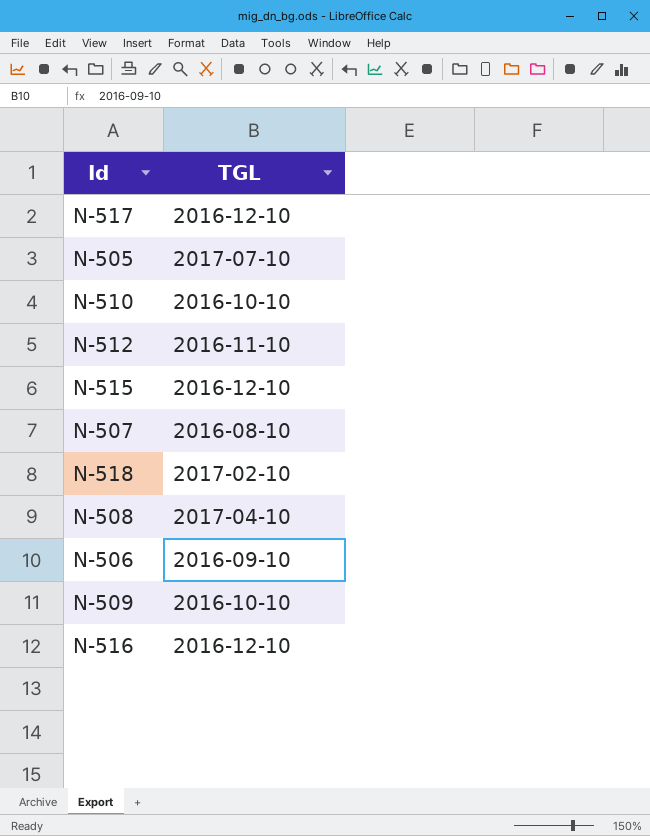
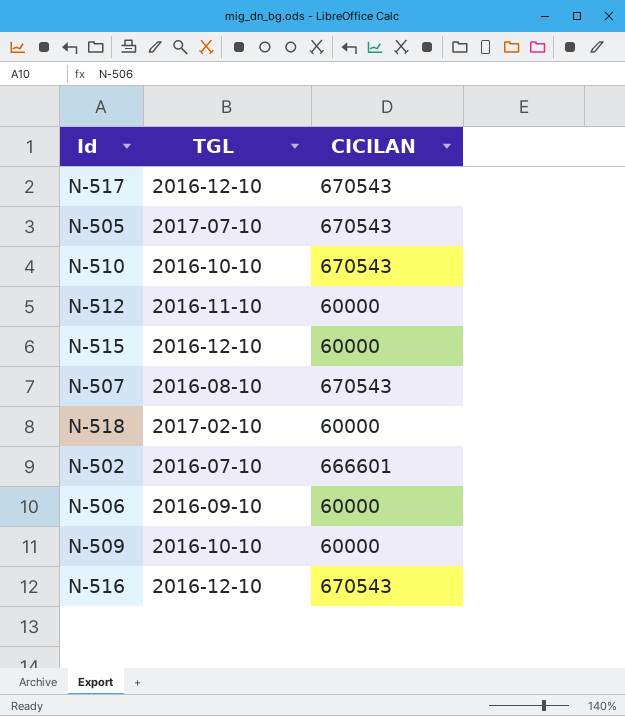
column CICILAN | position: none -> 3
row N-508: 2017-04-10 -> none
row N-502: none -> 2016-07-10 | 666601

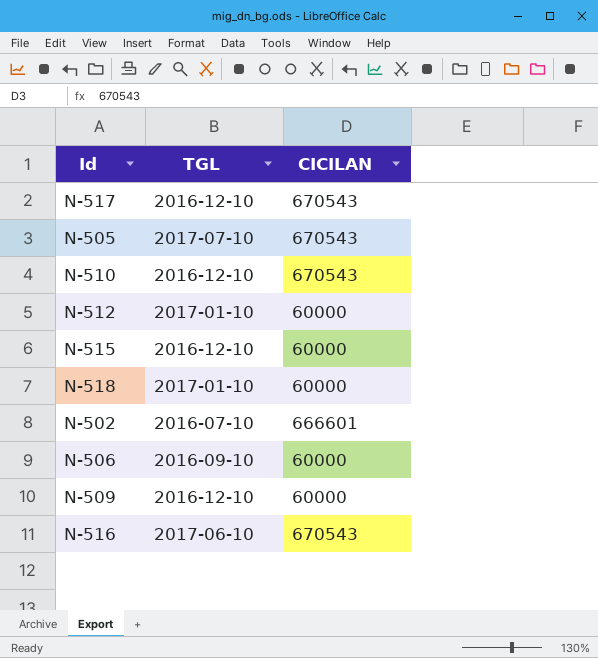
row N-507: 2016-08-10 | 670543 -> none
N-510 | TGL: 2016-10-10 -> 2016-12-10
N-512 | TGL: 2016-11-10 -> 2017-01-10
N-518 | TGL: 2017-02-10 -> 2017-01-10
N-509 | TGL: 2016-10-10 -> 2016-12-10
N-516 | TGL: 2016-12-10 -> 2017-06-10

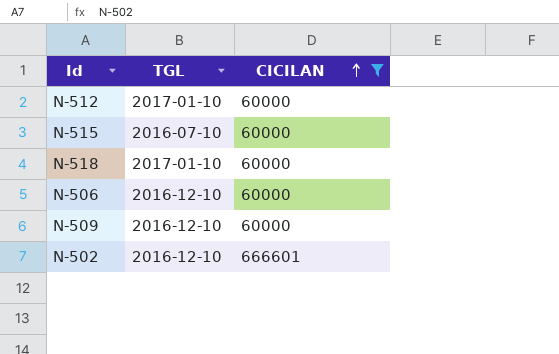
filter: none -> CICILAN != 670543
row order: none -> CICILAN ascending
N-515 | TGL: 2016-12-10 -> 2016-07-10
N-506 | TGL: 2016-09-10 -> 2016-12-10
N-502 | TGL: 2016-07-10 -> 2016-12-10

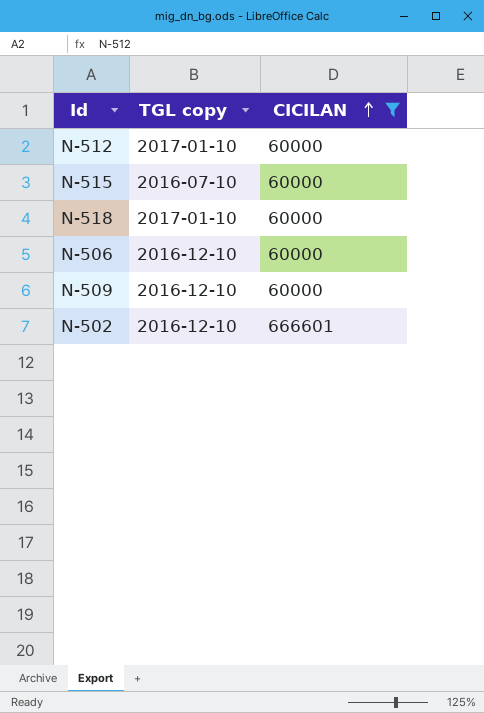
column name: TGL -> TGL copy

